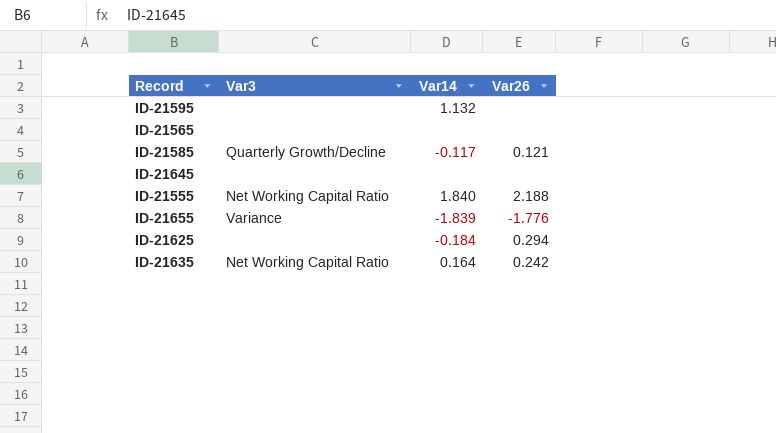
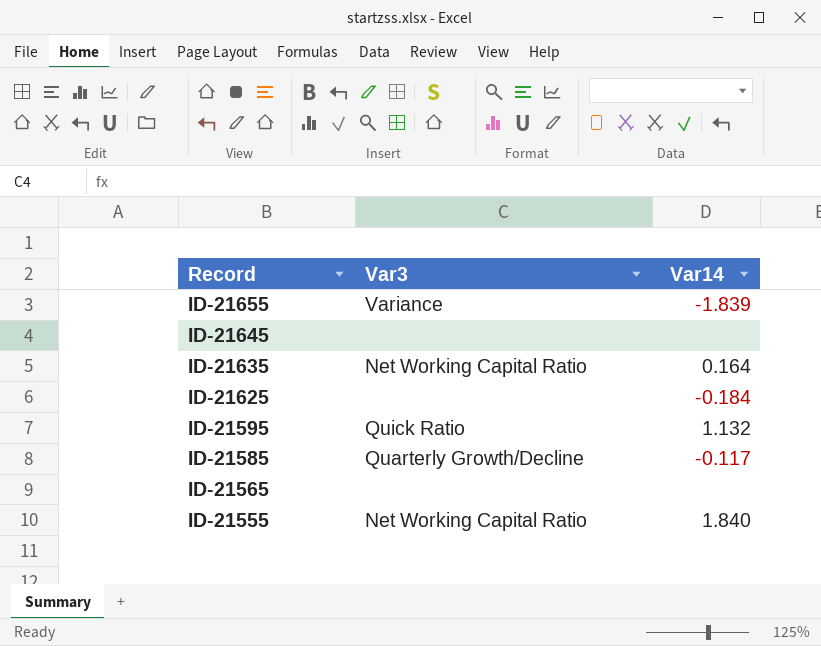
row order: none -> Record descending
column Var26 | position: 4 -> none
ID-21595 | Var3: none -> Quick Ratio

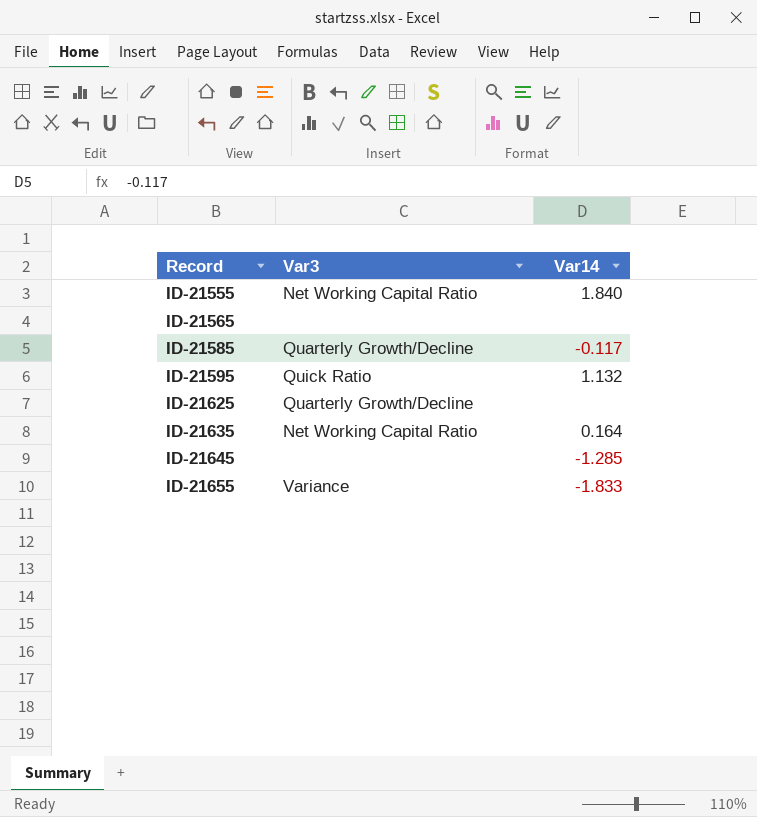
row order: Record descending -> Record ascending
ID-21625 | Var3: none -> Quarterly Growth/Decline
ID-21625 | Var14: -0.184 -> none
ID-21645 | Var14: none -> -1.285
ID-21655 | Var14: -1.839 -> -1.833

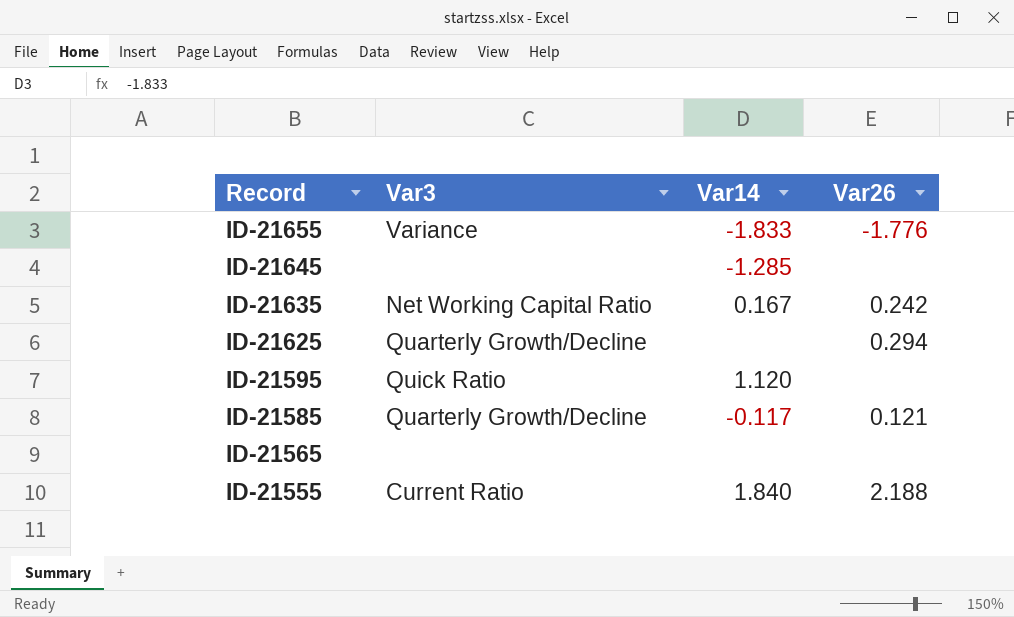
row order: Record ascending -> Record descending
column Var26 | position: none -> 4
ID-21635 | Var14: 0.164 -> 0.167
ID-21595 | Var14: 1.132 -> 1.120
ID-21555 | Var3: Net Working Capital Ratio -> Current Ratio

